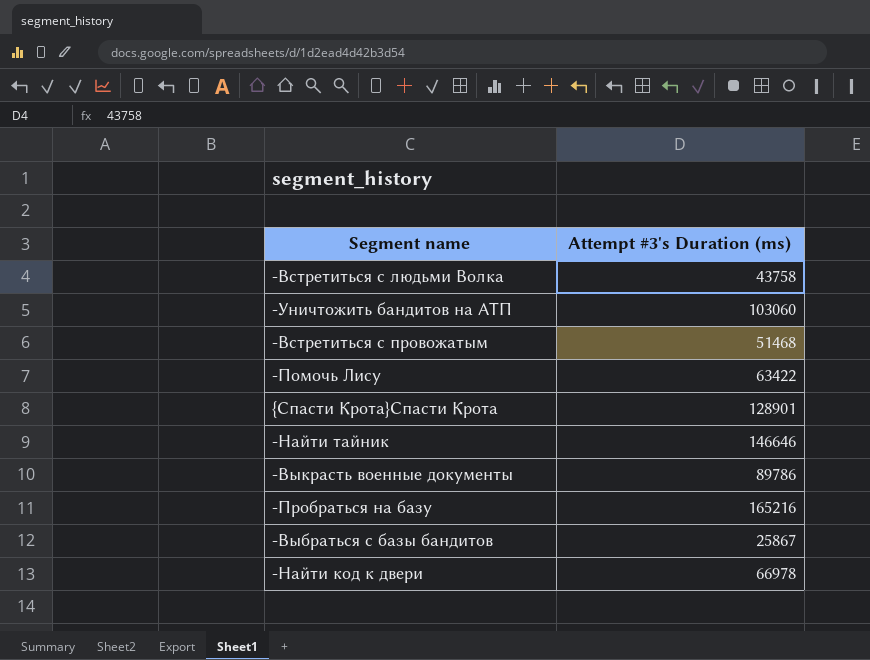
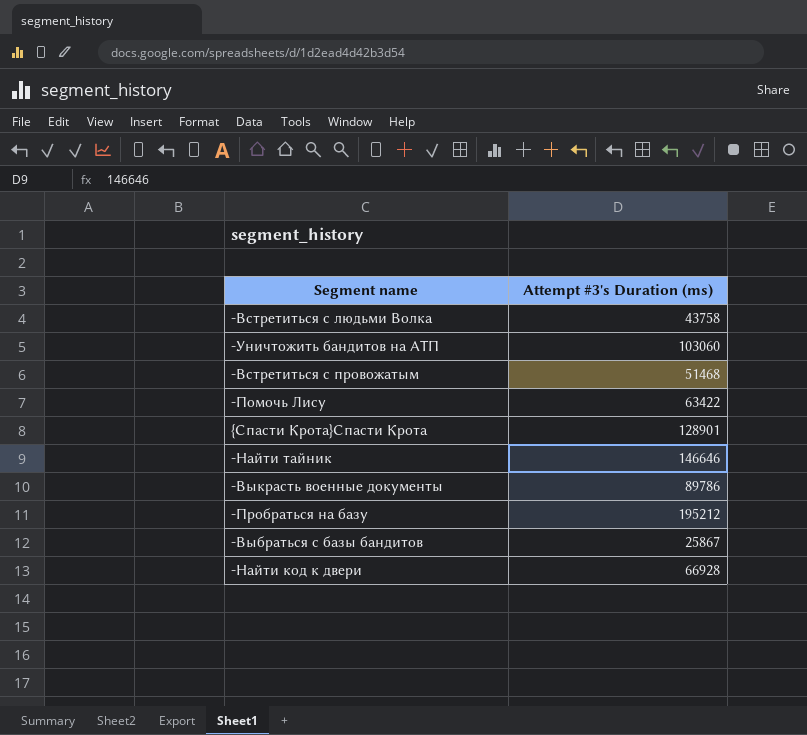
-Пробраться на базу | Attempt #3's Duration (ms): 165216 -> 195212
-Найти код к двери | Attempt #3's Duration (ms): 66978 -> 66928

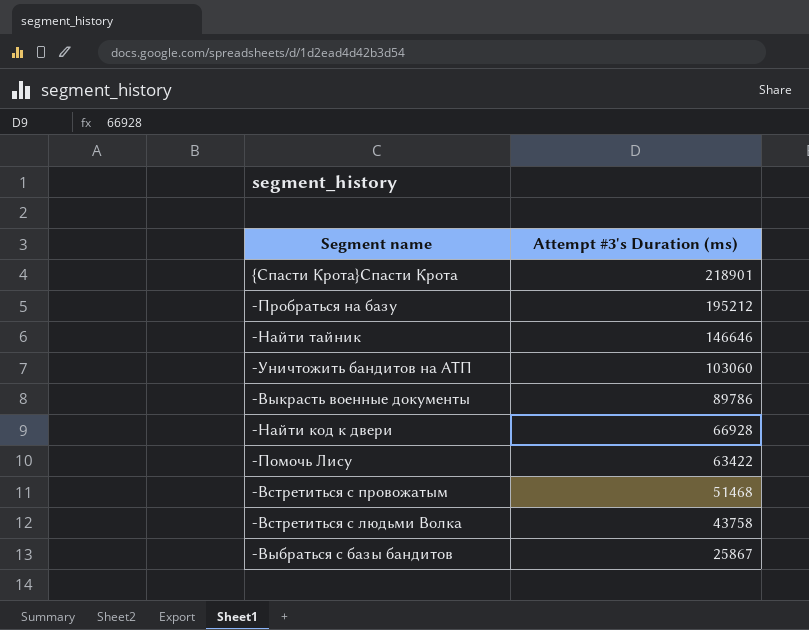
row order: none -> Attempt #3's Duration (ms) descending
{Спасти Крота}Спасти Крота | Attempt #3's Duration (ms): 128901 -> 218901

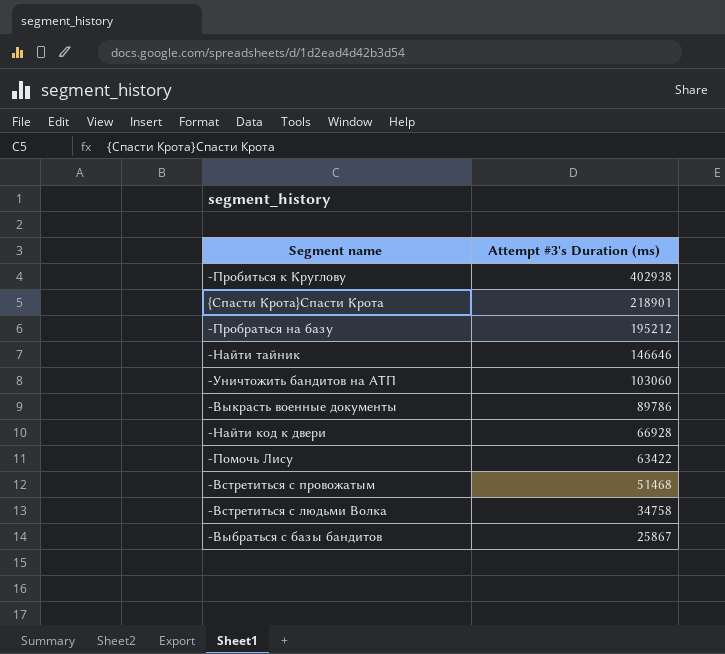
row -Пробиться к Круглову: none -> 402938
-Встретиться с людьми Волка | Attempt #3's Duration (ms): 43758 -> 34758

